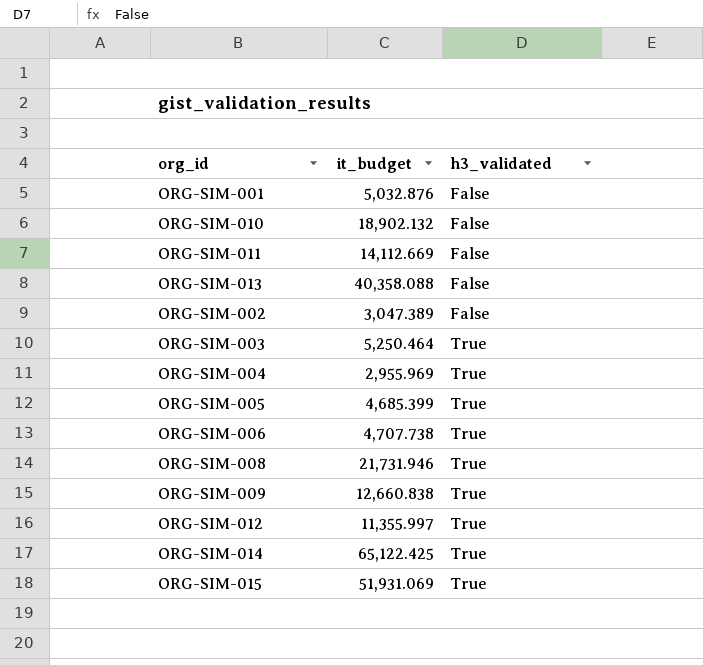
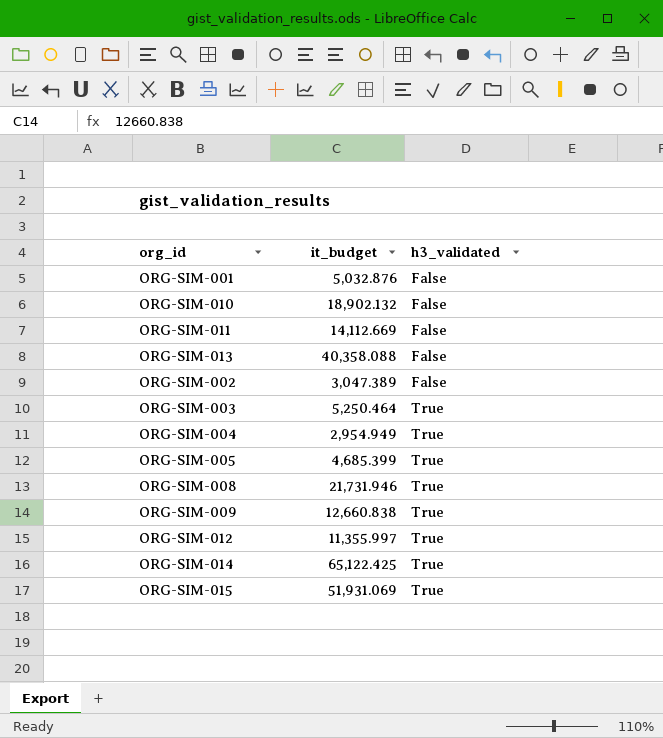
row ORG-SIM-006: 4,707.738 | True -> none
ORG-SIM-004 | it_budget: 2,955.969 -> 2,954.949

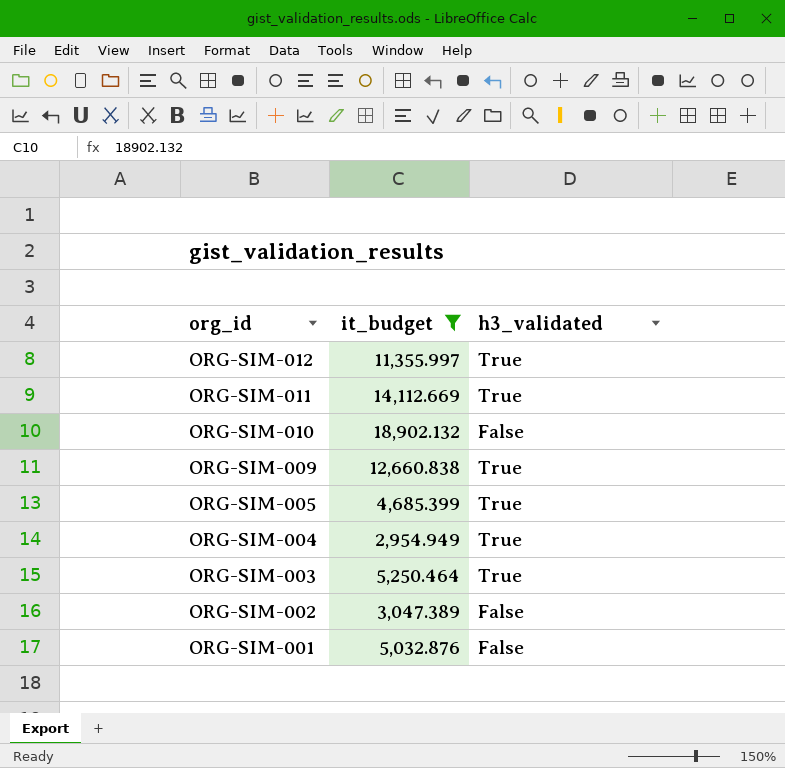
filter: none -> it_budget <= 18,902.132
row order: h3_validated ascending -> org_id descending
ORG-SIM-011 | h3_validated: False -> True

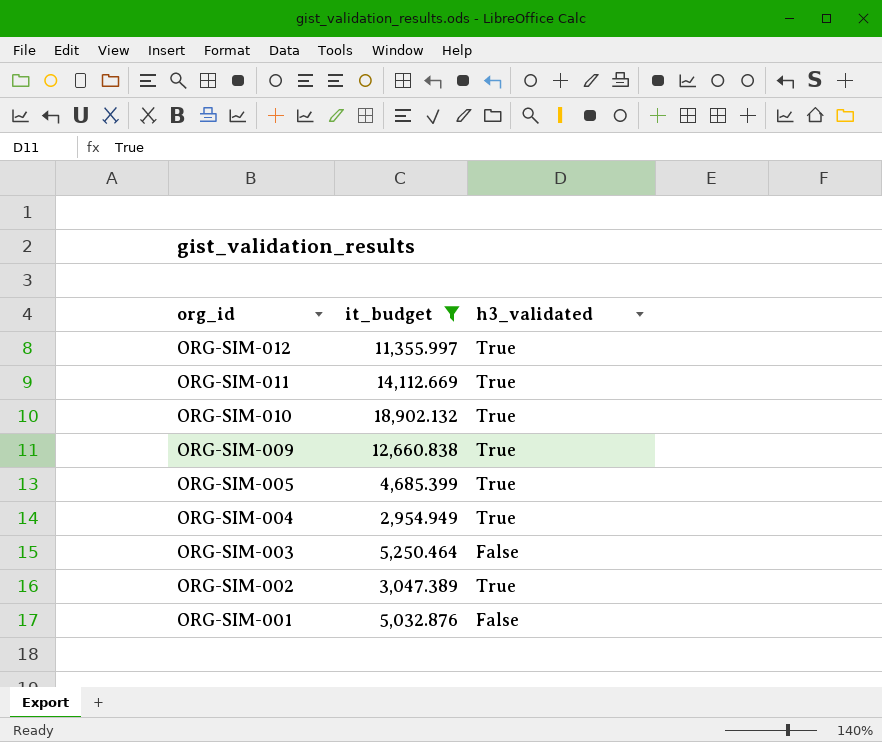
ORG-SIM-010 | h3_validated: False -> True
ORG-SIM-003 | h3_validated: True -> False
ORG-SIM-002 | h3_validated: False -> True

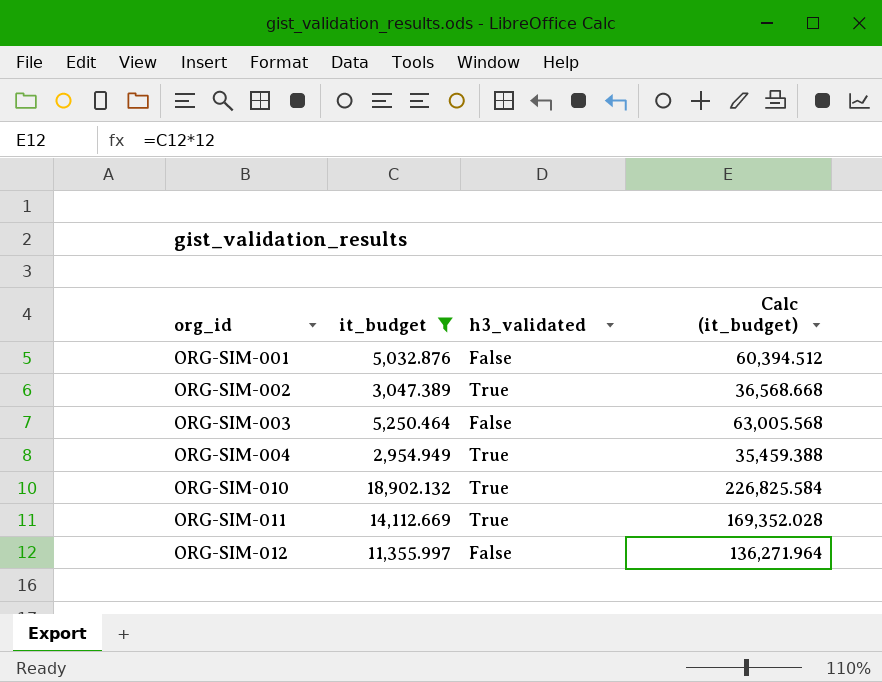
row order: org_id descending -> org_id ascending
column Calc (it_budget) | formula: none -> [it_budget] * 12
row ORG-SIM-009: 12,660.838 | True -> none
row ORG-SIM-005: 4,685.399 | True -> none
ORG-SIM-012 | h3_validated: True -> False

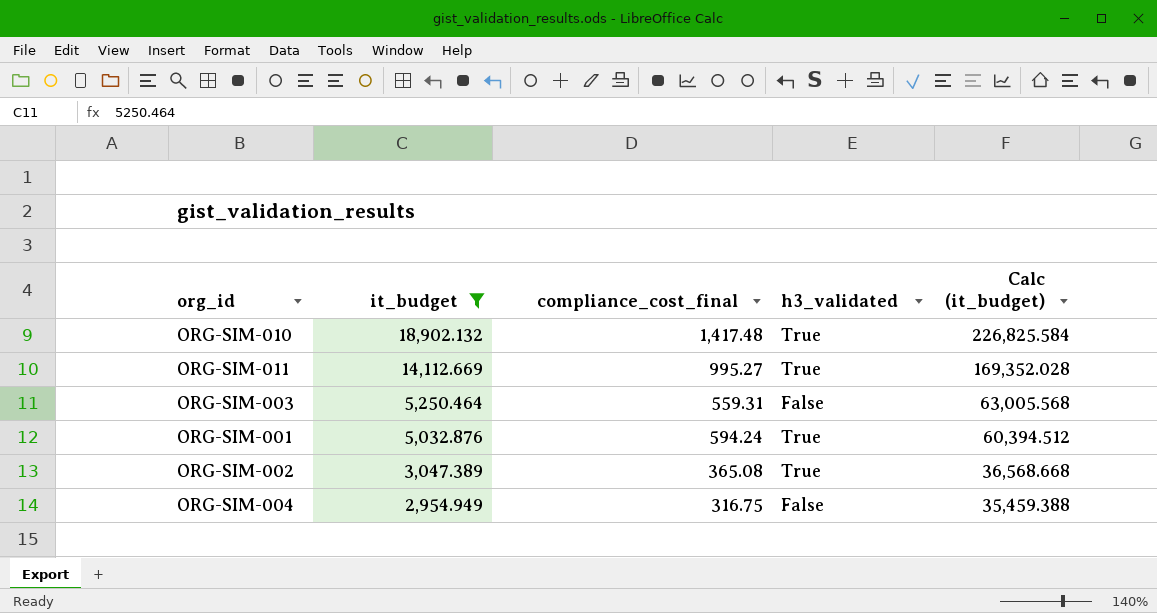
row order: org_id ascending -> it_budget descending
column compliance_cost_final | position: none -> 3
row ORG-SIM-012: 11,355.997 | False | 136,271.964 -> none
ORG-SIM-001 | h3_validated: False -> True
ORG-SIM-004 | h3_validated: True -> False

